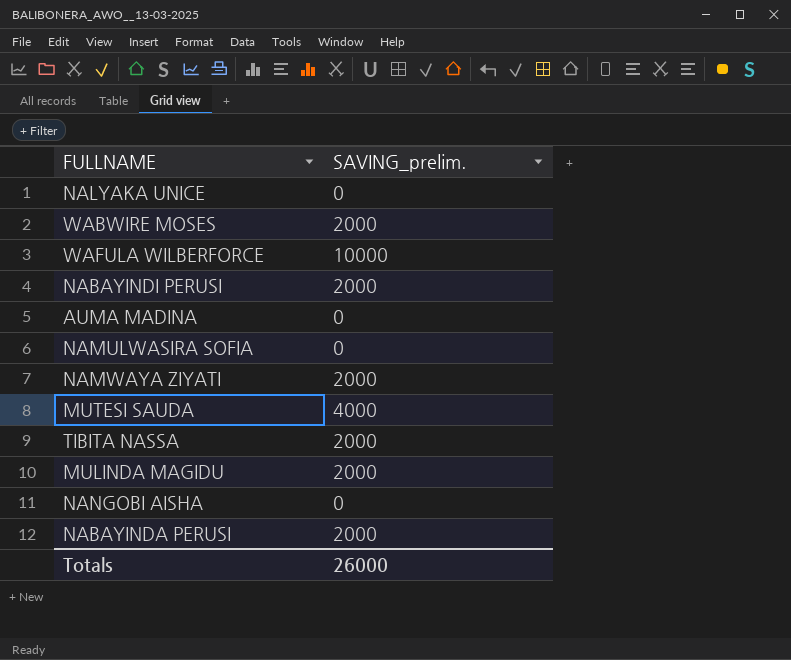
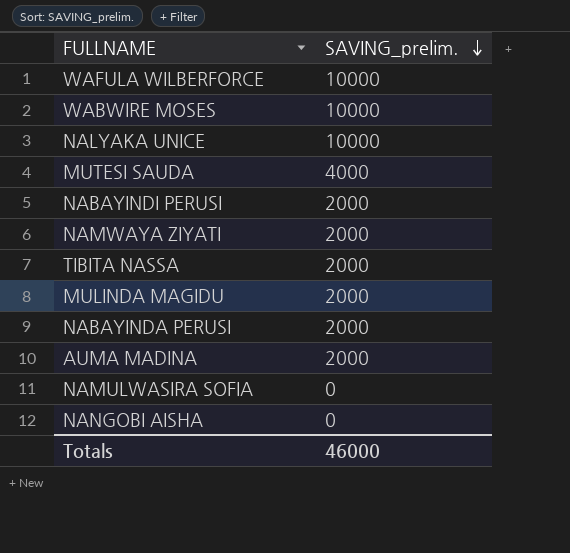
row order: none -> SAVING_prelim. descending
WABWIRE MOSES | SAVING_prelim.: 2000 -> 10000
NALYAKA UNICE | SAVING_prelim.: 0 -> 10000
AUMA MADINA | SAVING_prelim.: 0 -> 2000
Totals | SAVING_prelim.: 26000 -> 46000

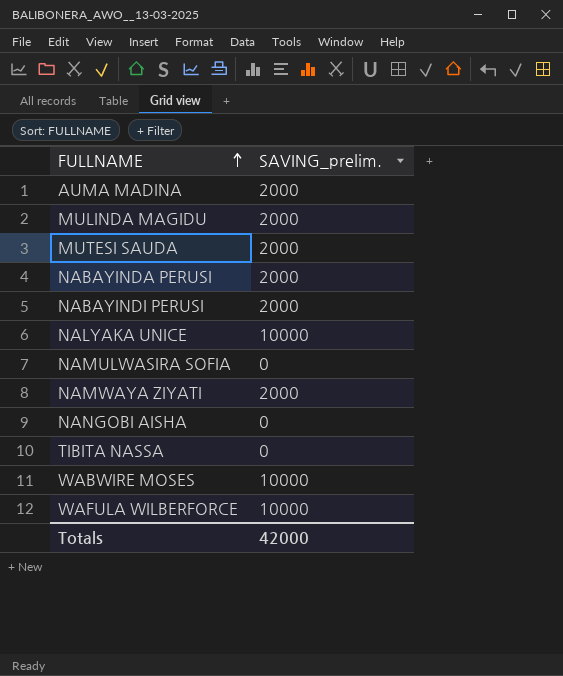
row order: SAVING_prelim. descending -> FULLNAME ascending
MUTESI SAUDA | SAVING_prelim.: 4000 -> 2000
TIBITA NASSA | SAVING_prelim.: 2000 -> 0
Totals | SAVING_prelim.: 46000 -> 42000

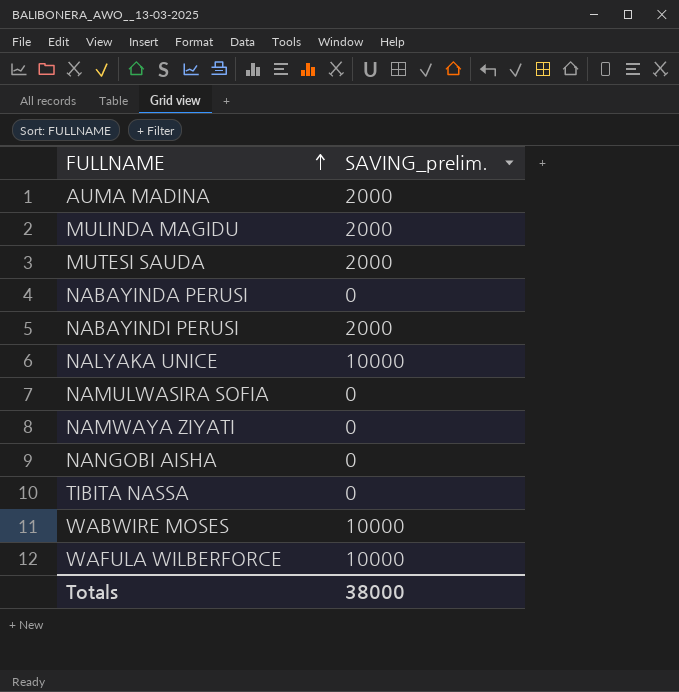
NABAYINDA PERUSI | SAVING_prelim.: 2000 -> 0
NAMWAYA ZIYATI | SAVING_prelim.: 2000 -> 0
Totals | SAVING_prelim.: 42000 -> 38000

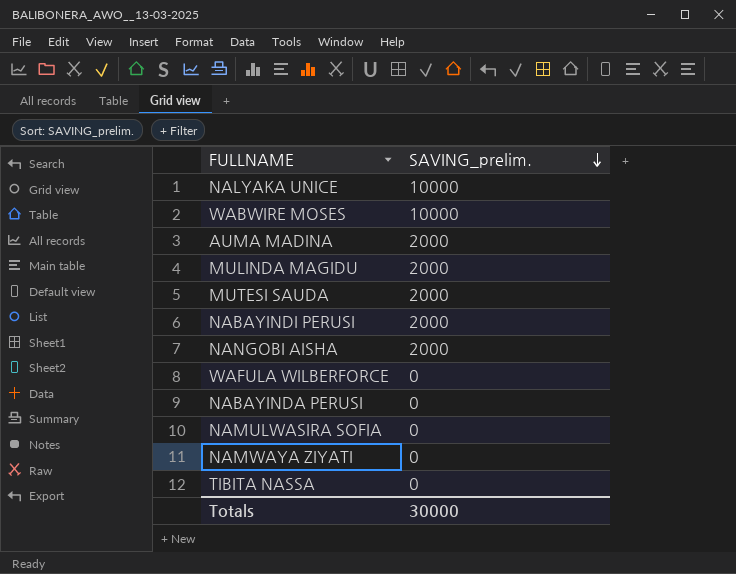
row order: FULLNAME ascending -> SAVING_prelim. descending
NANGOBI AISHA | SAVING_prelim.: 0 -> 2000
WAFULA WILBERFORCE | SAVING_prelim.: 10000 -> 0
Totals | SAVING_prelim.: 38000 -> 30000

